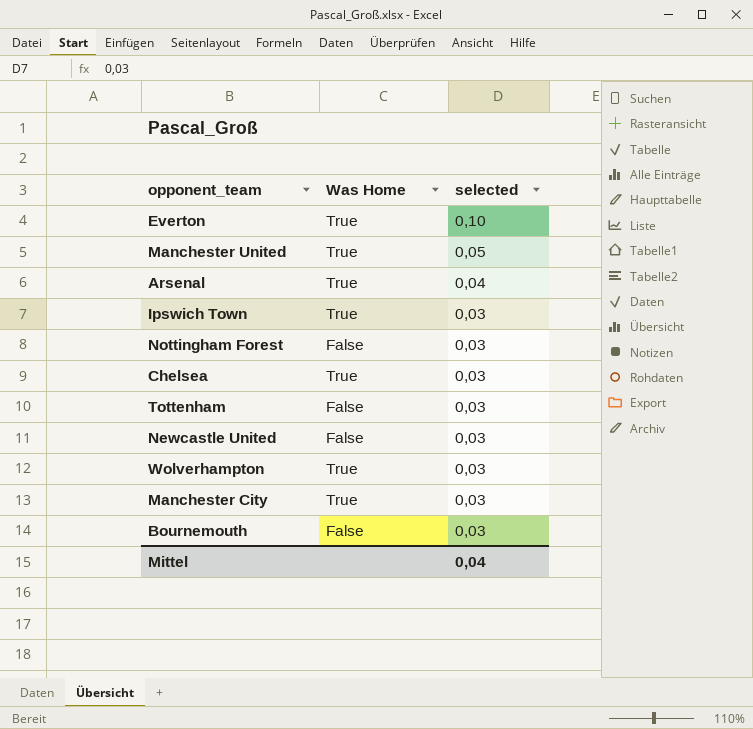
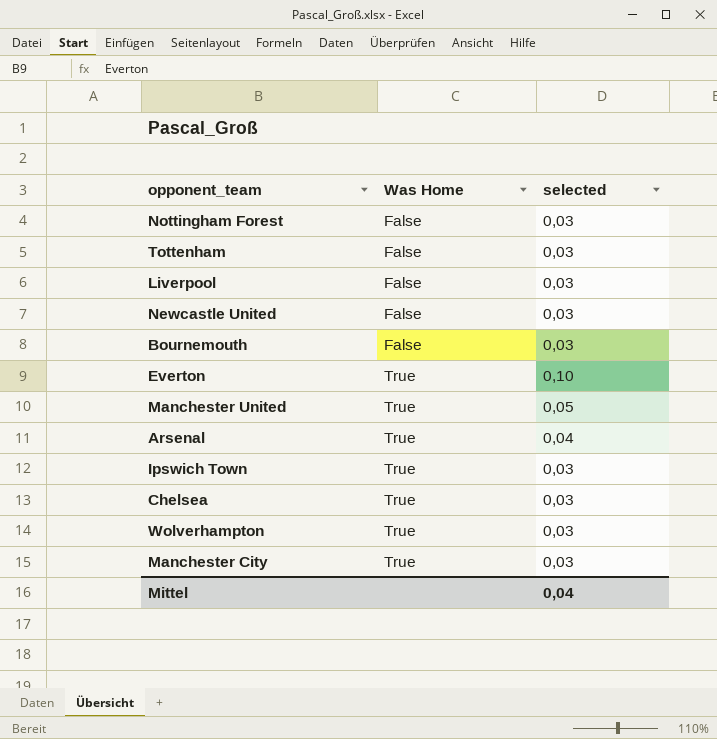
row order: selected descending -> Was Home ascending
row Liverpool: none -> False | 0,03

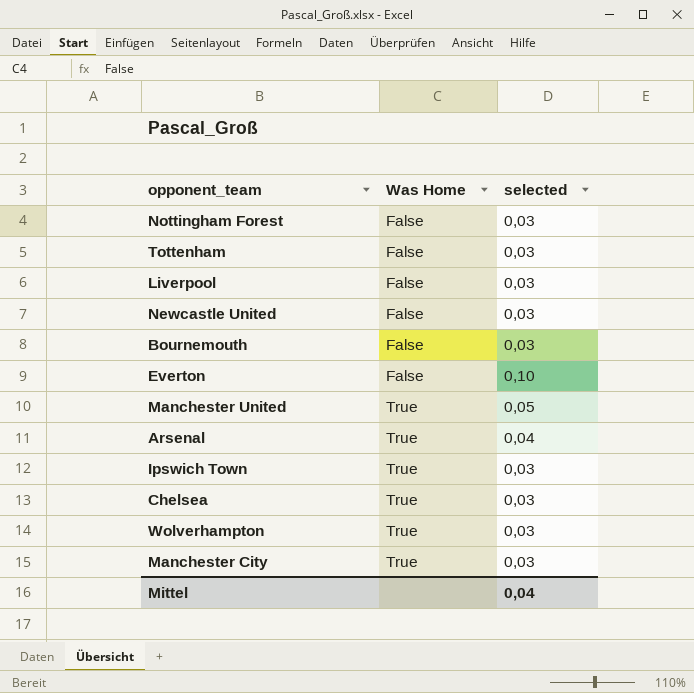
Everton | Was Home: True -> False

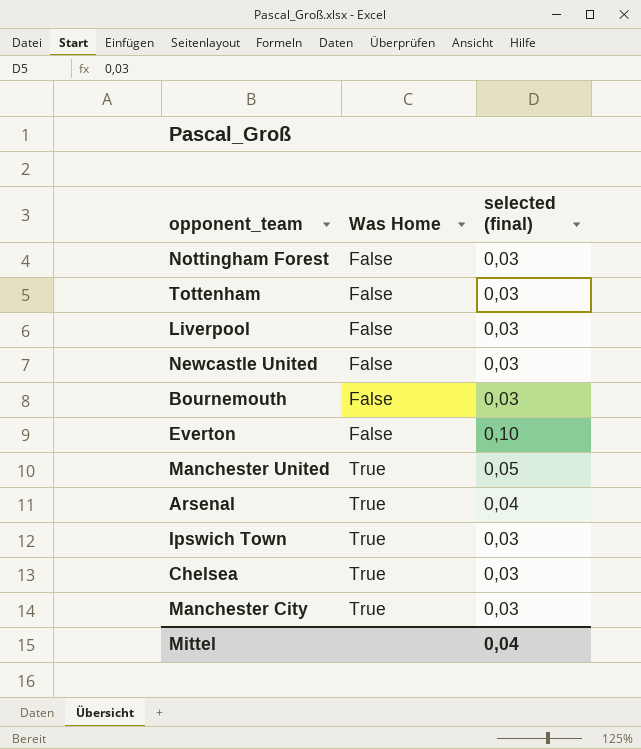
column name: selected -> selected (final)
row Wolverhampton: True | 0,03 -> none

